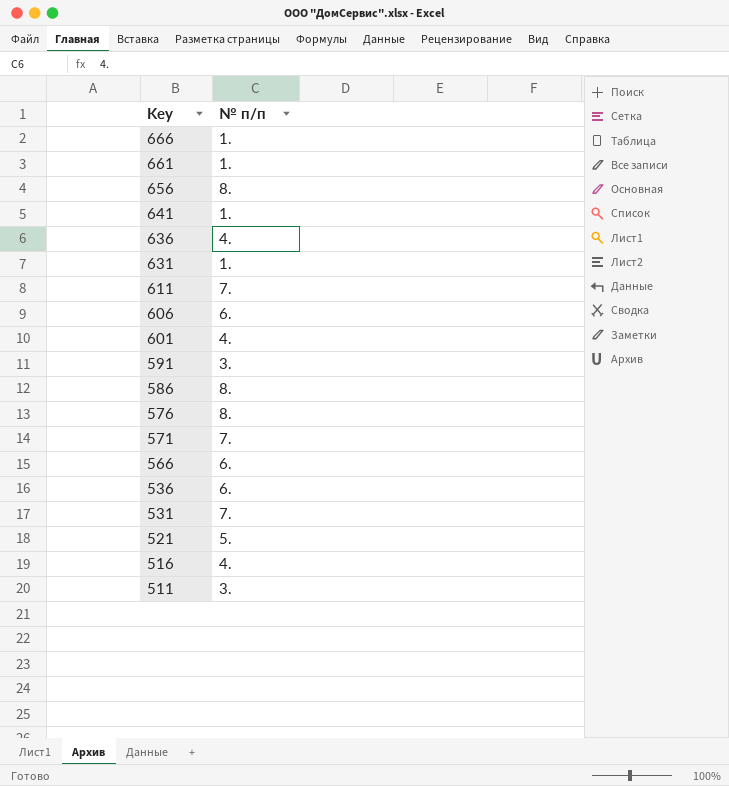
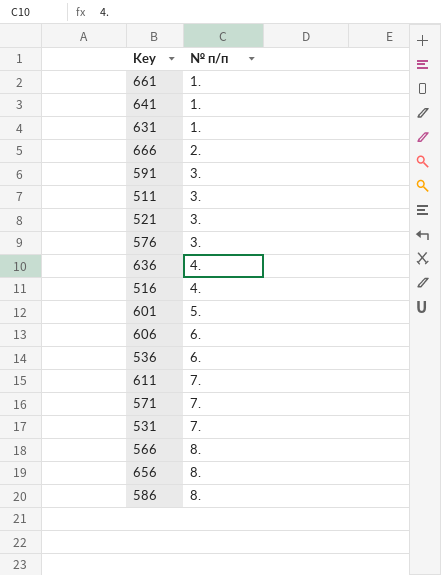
row order: Key descending -> № п/п ascending
666 | № п/п: 1. -> 2.
521 | № п/п: 5. -> 3.
576 | № п/п: 8. -> 3.
601 | № п/п: 4. -> 5.
566 | № п/п: 6. -> 8.

